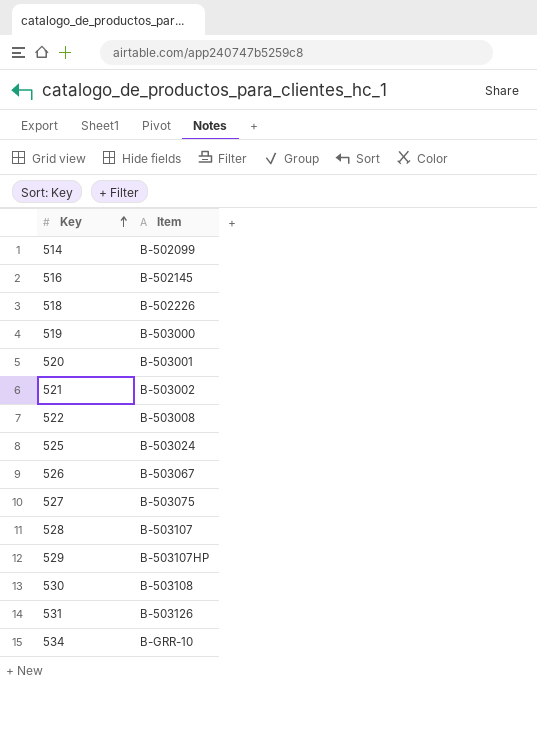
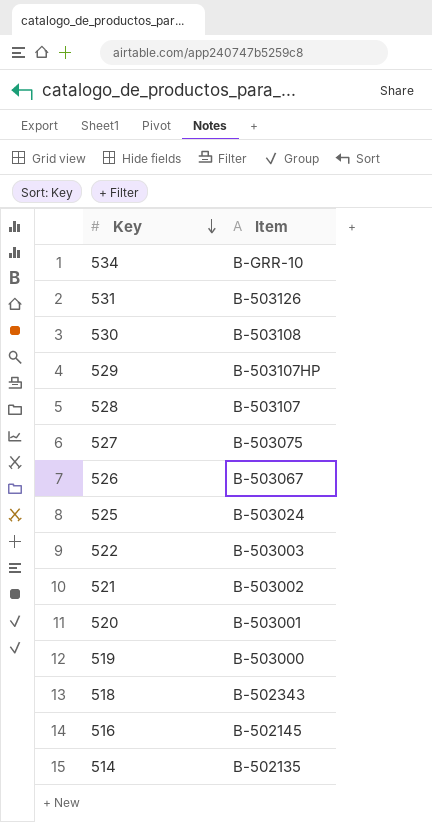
row order: Key ascending -> Key descending
522 | Item: B-503008 -> B-503003
518 | Item: B-502226 -> B-502343
514 | Item: B-502099 -> B-502135

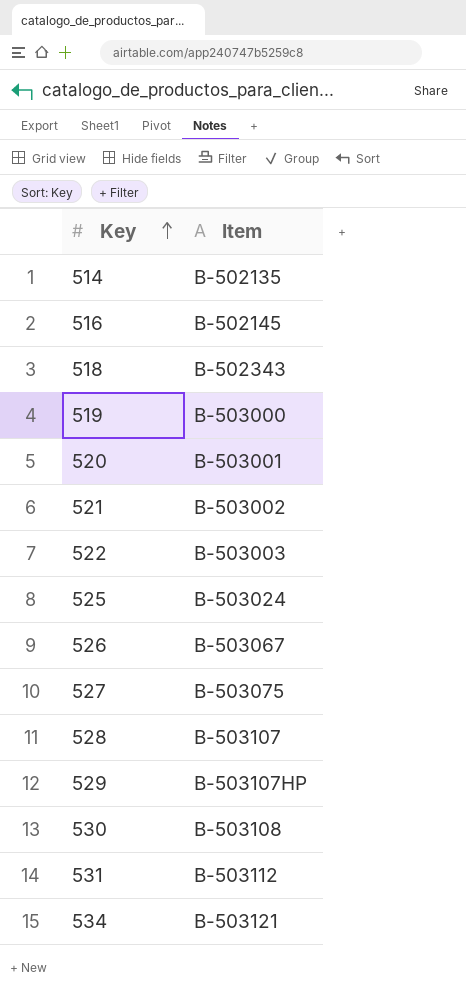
row order: Key descending -> Key ascending
531 | Item: B-503126 -> B-503112
534 | Item: B-GRR-10 -> B-503121

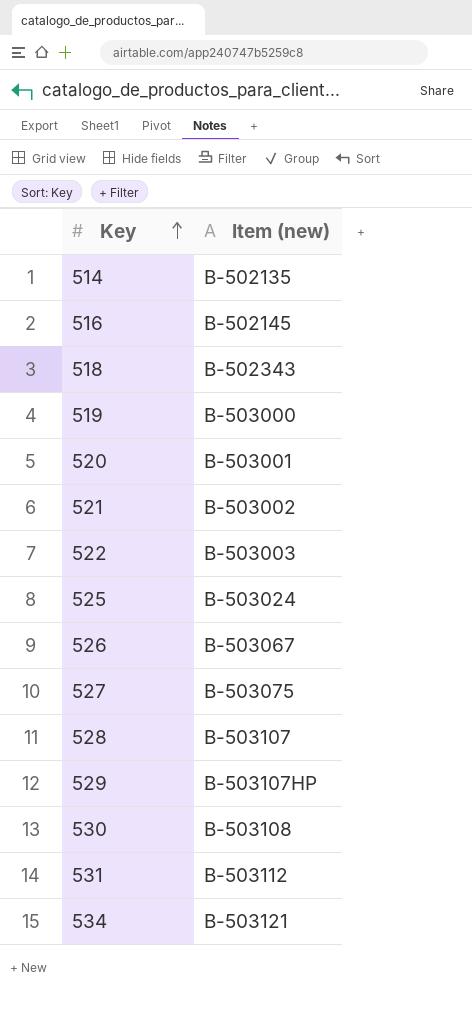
column name: Item -> Item (new)

